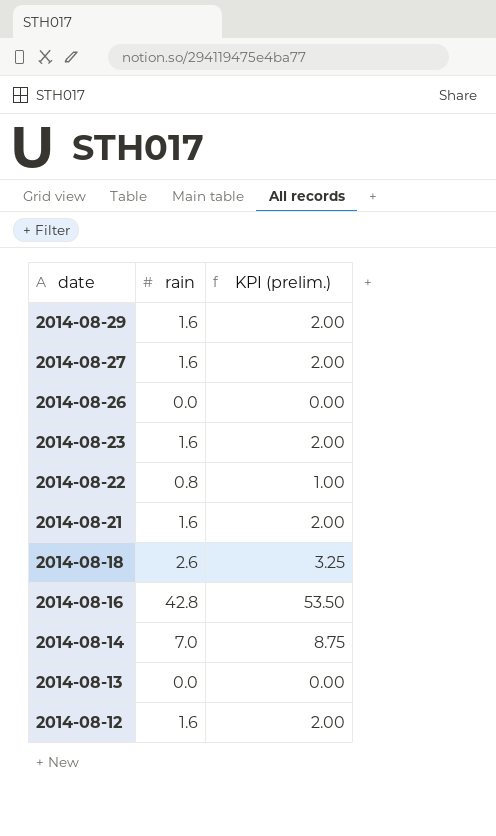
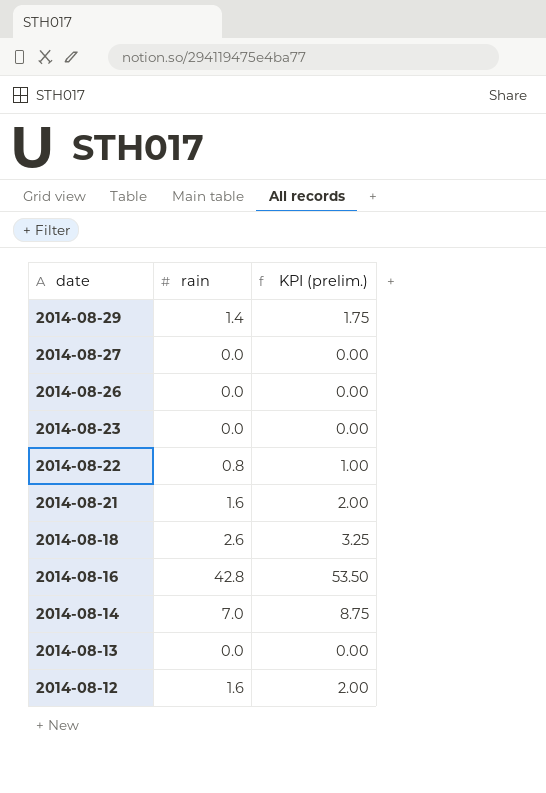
2014-08-29 | rain: 1.6 -> 1.4
2014-08-29 | KPI (prelim.): 2.00 -> 1.75
2014-08-27 | rain: 1.6 -> 0.0
2014-08-27 | KPI (prelim.): 2.00 -> 0.00
2014-08-23 | rain: 1.6 -> 0.0
2014-08-23 | KPI (prelim.): 2.00 -> 0.00

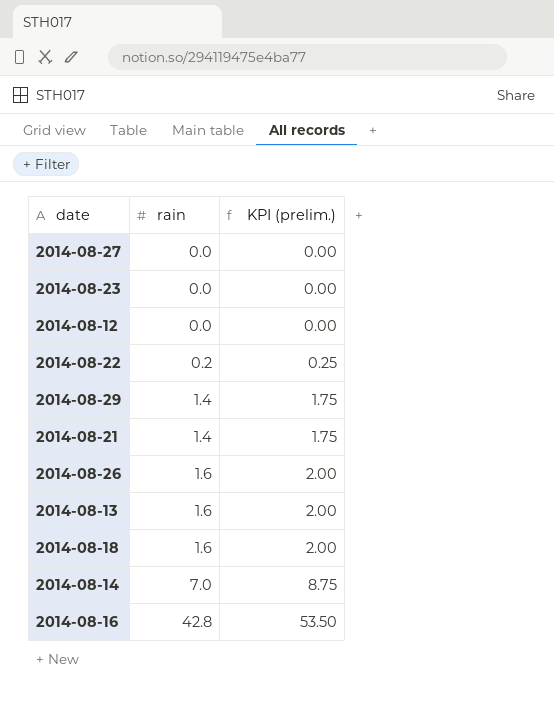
row order: date descending -> rain ascending
2014-08-12 | rain: 1.6 -> 0.0
2014-08-12 | KPI (prelim.): 2.00 -> 0.00
2014-08-22 | rain: 0.8 -> 0.2
2014-08-22 | KPI (prelim.): 1.00 -> 0.25
2014-08-21 | rain: 1.6 -> 1.4
2014-08-21 | KPI (prelim.): 2.00 -> 1.75
2014-08-26 | rain: 0.0 -> 1.6
2014-08-26 | KPI (prelim.): 0.00 -> 2.00
2014-08-13 | rain: 0.0 -> 1.6
2014-08-13 | KPI (prelim.): 0.00 -> 2.00
2014-08-18 | rain: 2.6 -> 1.6
2014-08-18 | KPI (prelim.): 3.25 -> 2.00

